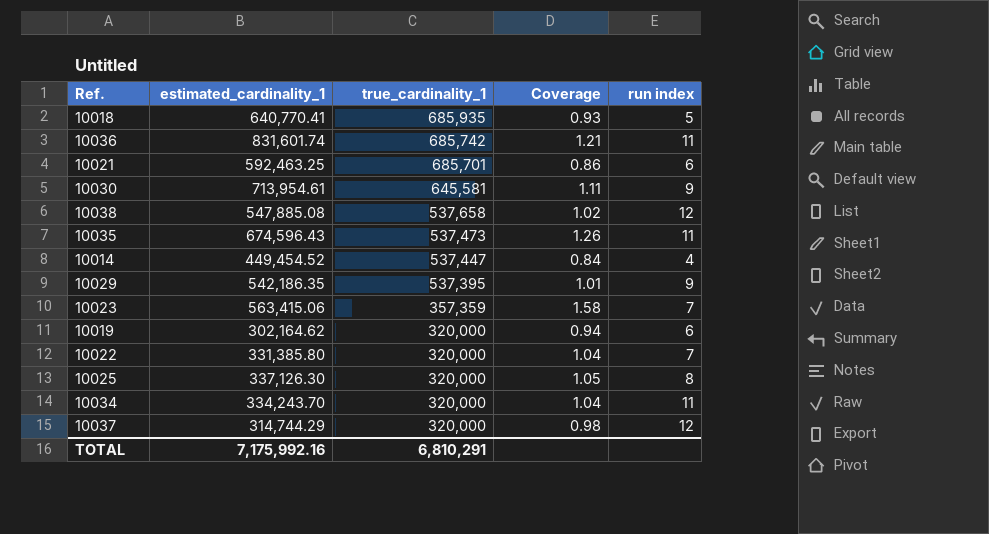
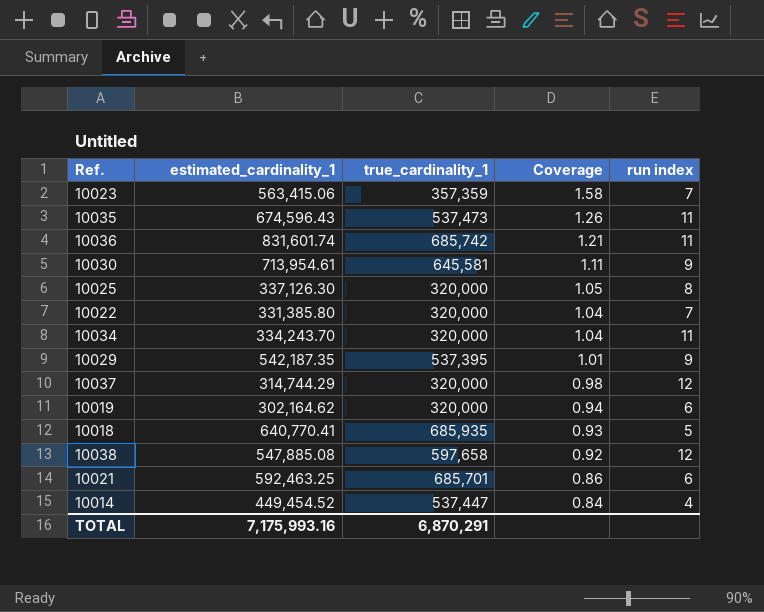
row order: true_cardinality_1 descending -> Coverage descending
10029 | estimated_cardinality_1: 542,186.35 -> 542,187.35
10038 | true_cardinality_1: 537,658 -> 597,658
10038 | Coverage: 1.02 -> 0.92
TOTAL | estimated_cardinality_1: 7,175,992.16 -> 7,175,993.16
TOTAL | true_cardinality_1: 6,810,291 -> 6,870,291

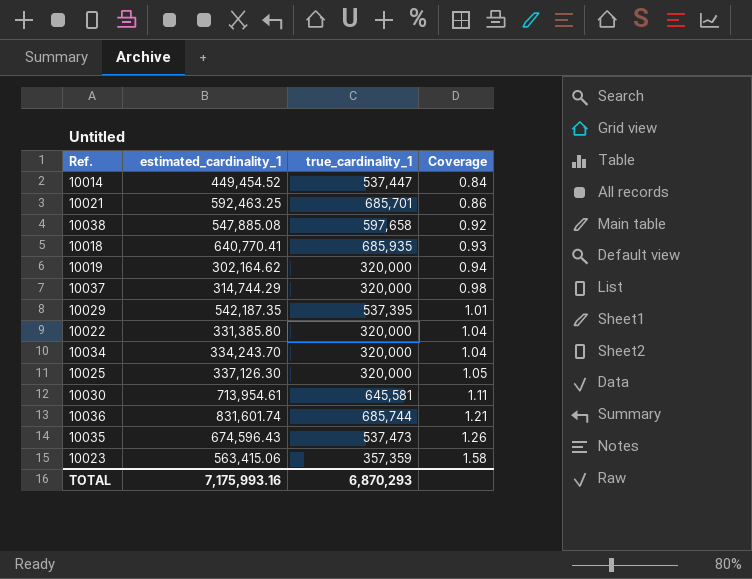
row order: Coverage descending -> Coverage ascending
column run index | position: 5 -> none
10036 | true_cardinality_1: 685,742 -> 685,744
TOTAL | true_cardinality_1: 6,870,291 -> 6,870,293

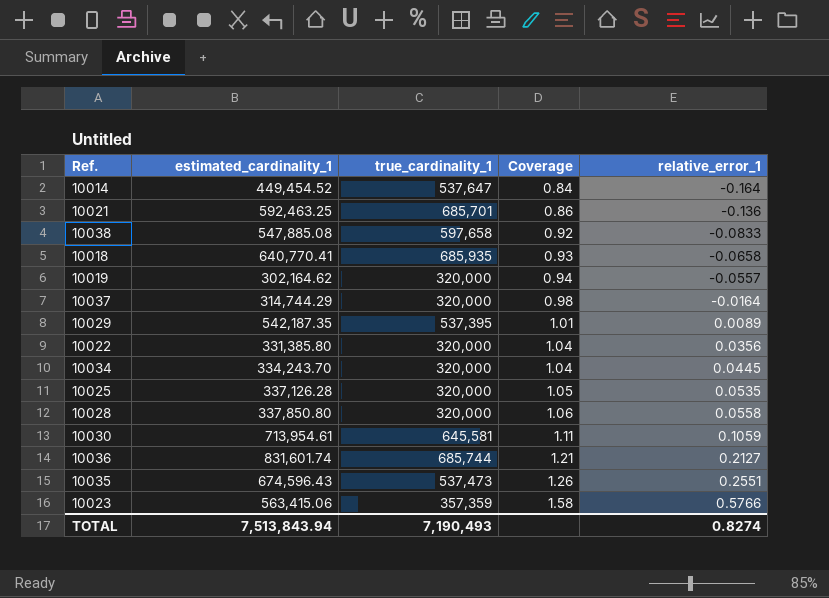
column relative_error_1 | formula: none -> ([estimated_cardinality_1] - [true_cardinality_1]) / [true_cardinality_1]
10014 | true_cardinality_1: 537,447 -> 537,647
10025 | estimated_cardinality_1: 337,126.30 -> 337,126.28
row 10028: none -> 337,850.80 | 320,000 | 1.06 | 0.0558
TOTAL | estimated_cardinality_1: 7,175,993.16 -> 7,513,843.94
TOTAL | true_cardinality_1: 6,870,293 -> 7,190,493

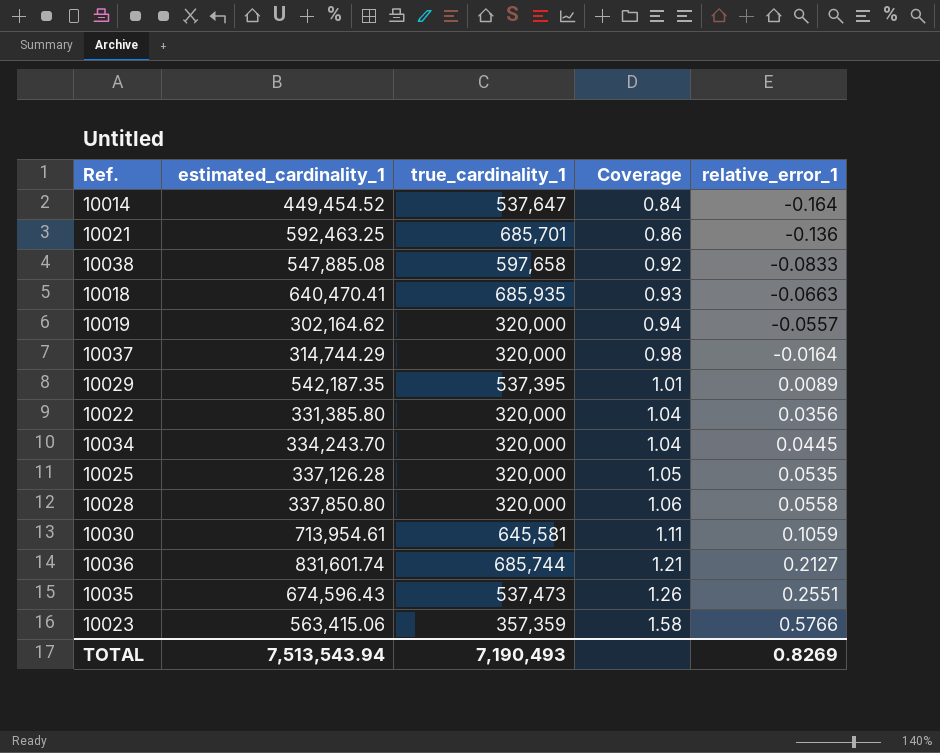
10018 | estimated_cardinality_1: 640,770.41 -> 640,470.41
10018 | relative_error_1: -0.0658 -> -0.0663
TOTAL | estimated_cardinality_1: 7,513,843.94 -> 7,513,543.94
TOTAL | relative_error_1: 0.8274 -> 0.8269

